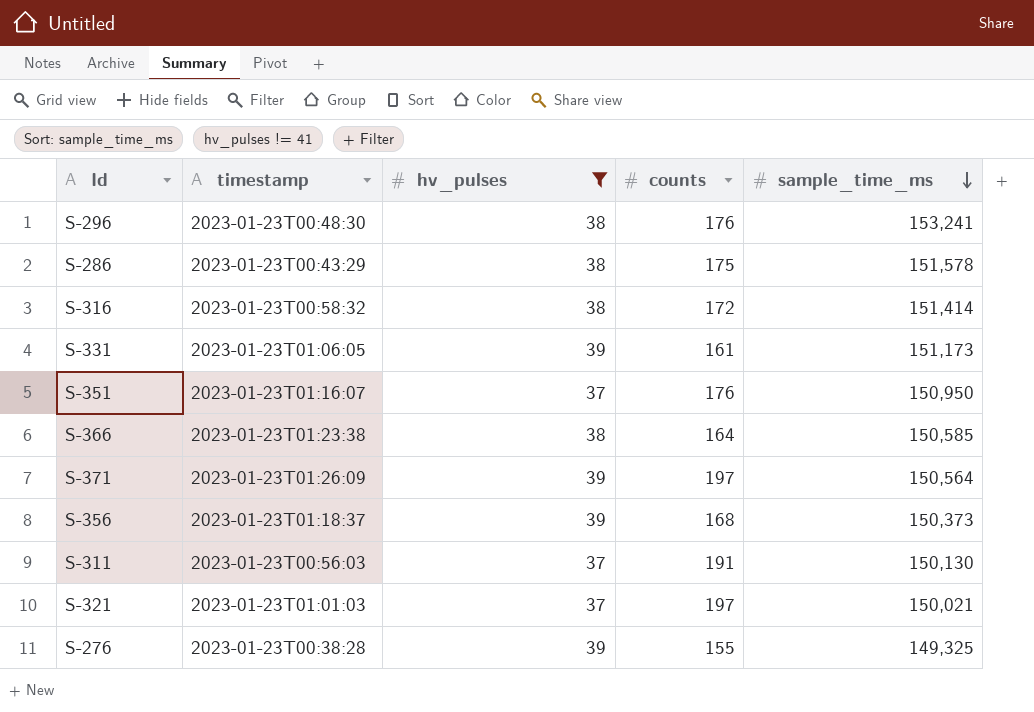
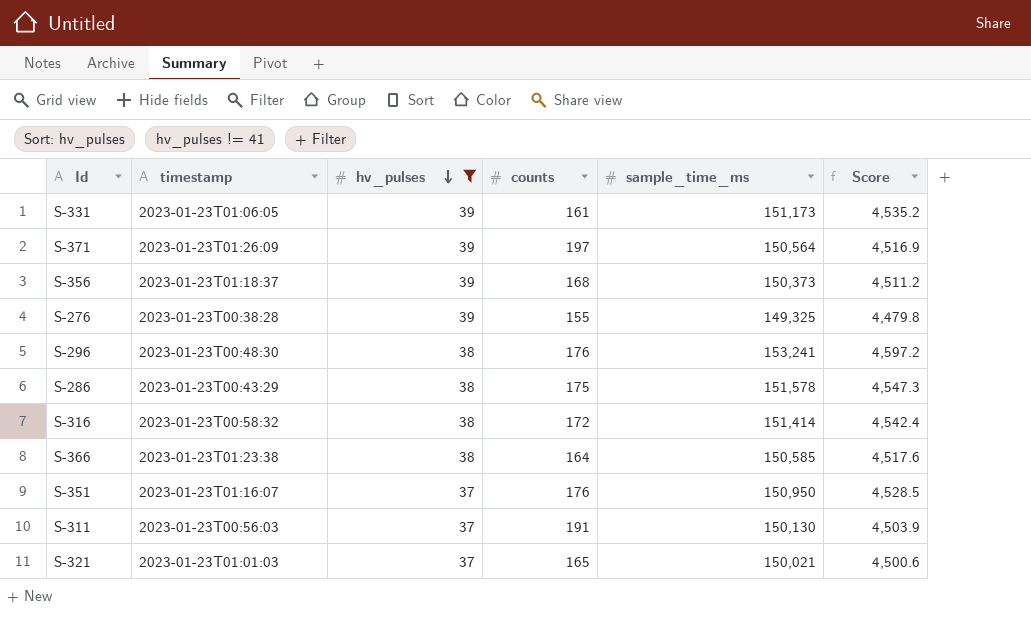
row order: sample_time_ms descending -> hv_pulses descending
column Score | formula: none -> [sample_time_ms] * 0.03
S-321 | counts: 197 -> 165

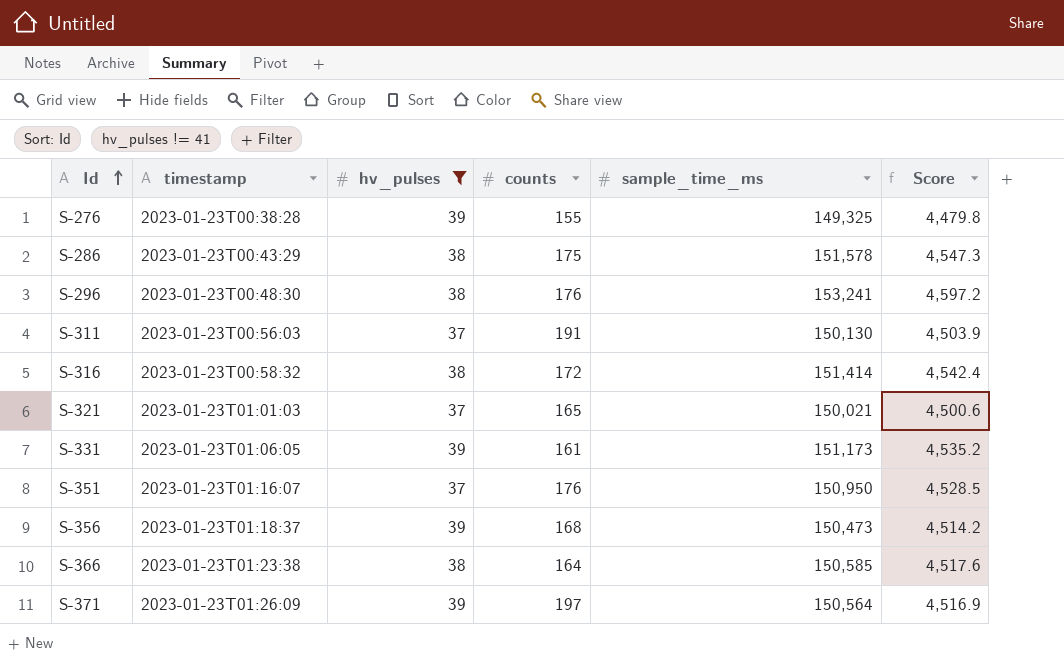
row order: hv_pulses descending -> Id ascending
S-356 | sample_time_ms: 150,373 -> 150,473
S-356 | Score: 4,511.2 -> 4,514.2

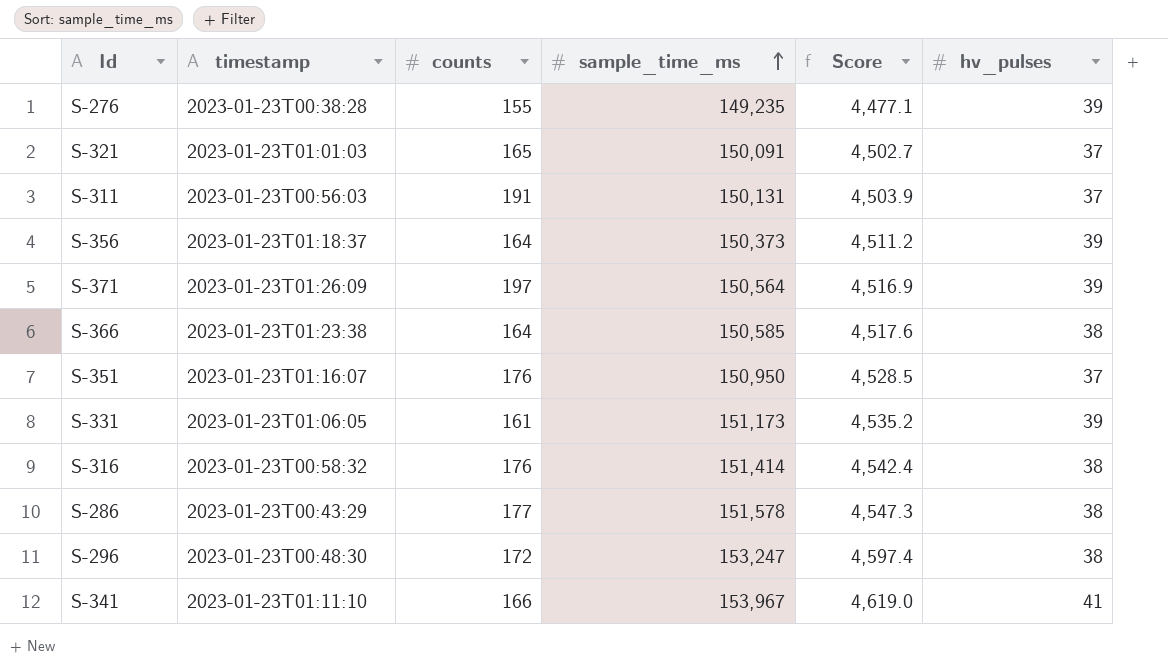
filter: hv_pulses != 41 -> none
row order: Id ascending -> sample_time_ms ascending
column hv_pulses | position: 3 -> 6
S-276 | sample_time_ms: 149,325 -> 149,235
S-276 | Score: 4,479.8 -> 4,477.1
S-321 | sample_time_ms: 150,021 -> 150,091
S-321 | Score: 4,500.6 -> 4,502.7
S-311 | sample_time_ms: 150,130 -> 150,131
S-356 | counts: 168 -> 164
S-356 | sample_time_ms: 150,473 -> 150,373
S-356 | Score: 4,514.2 -> 4,511.2
S-316 | counts: 172 -> 176
S-286 | counts: 175 -> 177
S-296 | counts: 176 -> 172
S-296 | sample_time_ms: 153,241 -> 153,247
S-296 | Score: 4,597.2 -> 4,597.4

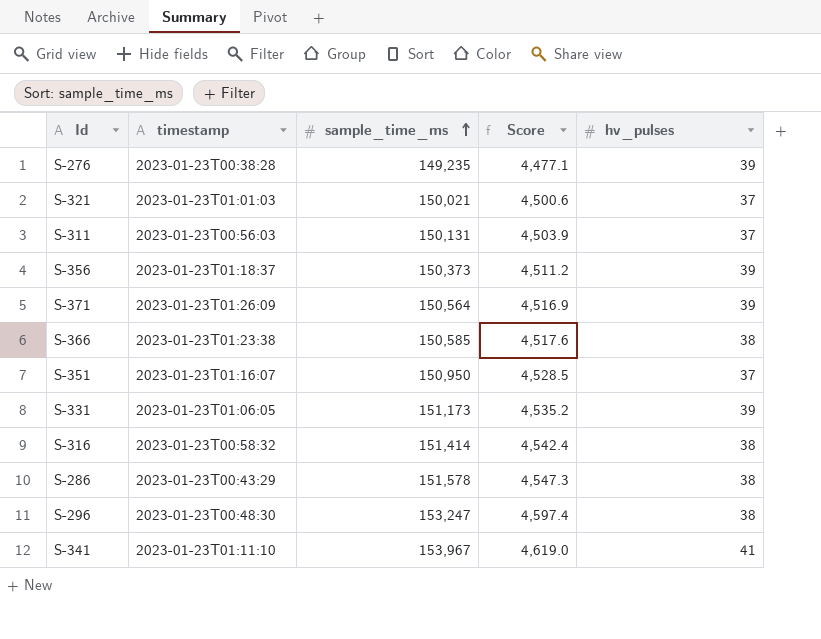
column counts | position: 3 -> none
S-321 | sample_time_ms: 150,091 -> 150,021
S-321 | Score: 4,502.7 -> 4,500.6

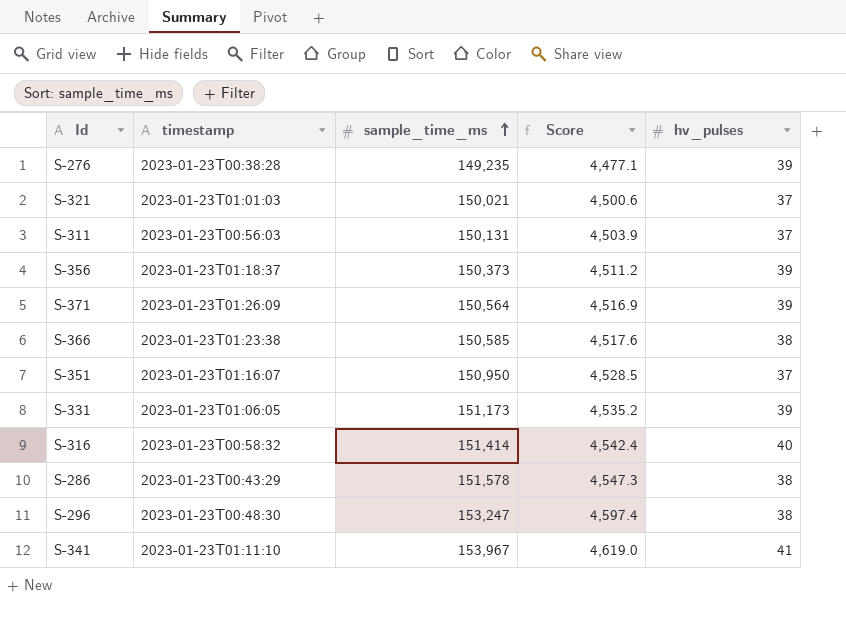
S-316 | hv_pulses: 38 -> 40

